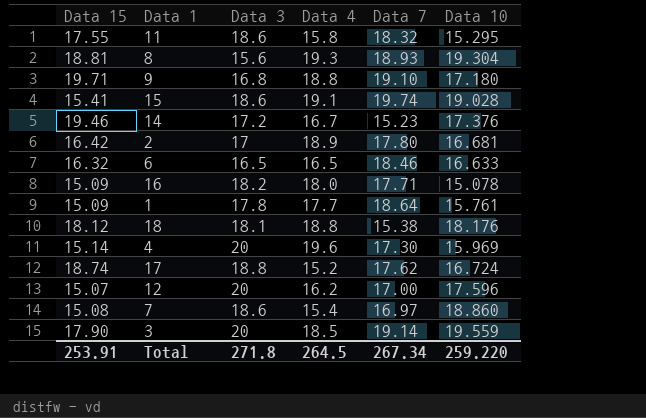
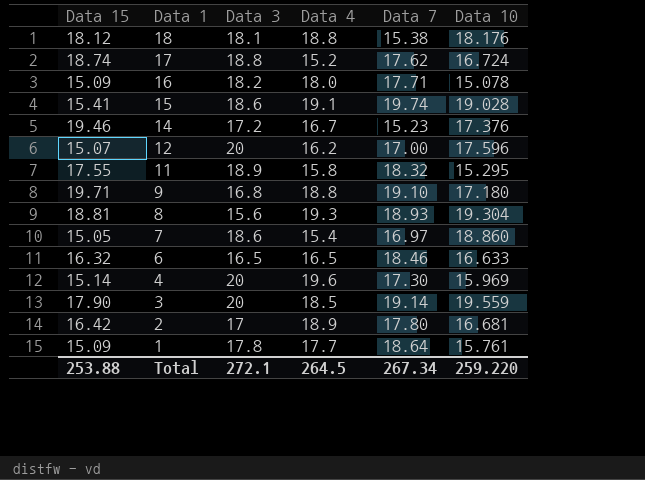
row order: none -> Data 1 descending
11 | Data 3: 18.6 -> 18.9
7 | Data 15: 15.08 -> 15.05
Total | Data 15: 253.91 -> 253.88
Total | Data 3: 271.8 -> 272.1

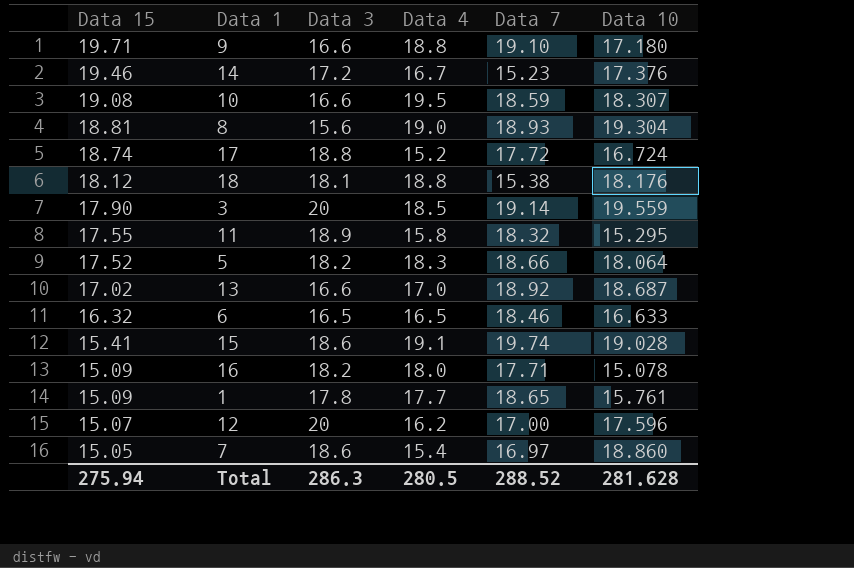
row order: Data 1 descending -> Data 15 descending
row 4: 15.14 | 20 | 19.6 | 17.30 | 15.969 -> none
row 2: 16.42 | 17 | 18.9 | 17.80 | 16.681 -> none
9 | Data 3: 16.8 -> 16.6
row 10: none -> 19.08 | 16.6 | 19.5 | 18.59 | 18.307
8 | Data 4: 19.3 -> 19.0
17 | Data 7: 17.62 -> 17.72
row 5: none -> 17.52 | 18.2 | 18.3 | 18.66 | 18.064
row 13: none -> 17.02 | 16.6 | 17.0 | 18.92 | 18.687
1 | Data 7: 18.64 -> 18.65
Total | Data 15: 253.88 -> 275.94
Total | Data 3: 272.1 -> 286.3
Total | Data 4: 264.5 -> 280.5
Total | Data 7: 267.34 -> 288.52
Total | Data 10: 259.220 -> 281.628

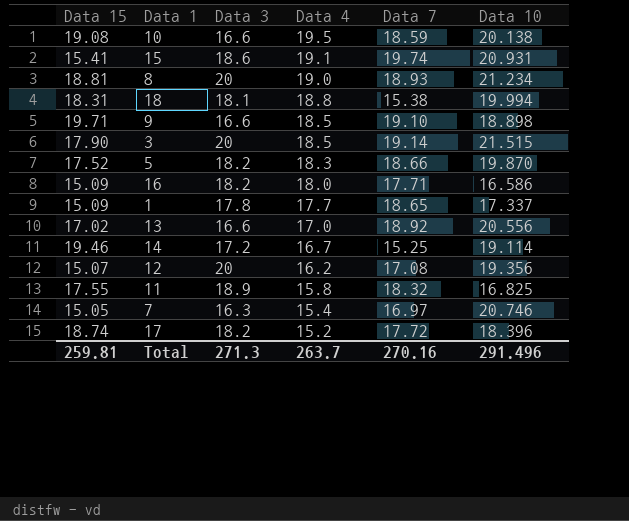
row order: Data 15 descending -> Data 4 descending
row 6: 16.32 | 16.5 | 16.5 | 18.46 | 16.633 -> none
10 | Data 10: 18.307 -> 20.138
15 | Data 10: 19.028 -> 20.931
8 | Data 3: 15.6 -> 20
8 | Data 10: 19.304 -> 21.234
18 | Data 15: 18.12 -> 18.31
18 | Data 10: 18.176 -> 19.994
9 | Data 4: 18.8 -> 18.5
9 | Data 10: 17.180 -> 18.898
3 | Data 10: 19.559 -> 21.515
5 | Data 10: 18.064 -> 19.870
16 | Data 10: 15.078 -> 16.586
1 | Data 10: 15.761 -> 17.337
13 | Data 10: 18.687 -> 20.556
14 | Data 7: 15.23 -> 15.25
14 | Data 10: 17.376 -> 19.114
12 | Data 7: 17.00 -> 17.08
12 | Data 10: 17.596 -> 19.356
11 | Data 10: 15.295 -> 16.825
7 | Data 3: 18.6 -> 16.3
7 | Data 10: 18.860 -> 20.746
17 | Data 3: 18.8 -> 18.2
17 | Data 10: 16.724 -> 18.396
Total | Data 15: 275.94 -> 259.81
Total | Data 3: 286.3 -> 271.3
Total | Data 4: 280.5 -> 263.7
Total | Data 7: 288.52 -> 270.16
Total | Data 10: 281.628 -> 291.496

